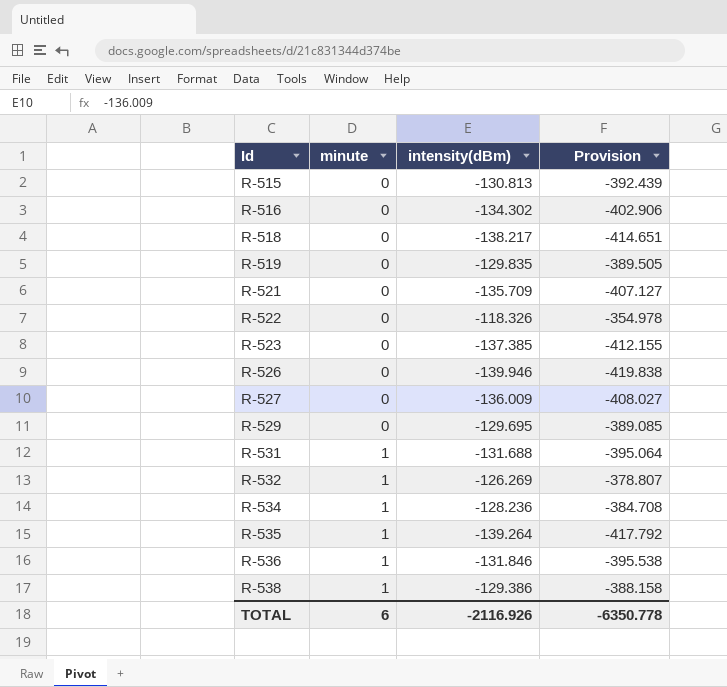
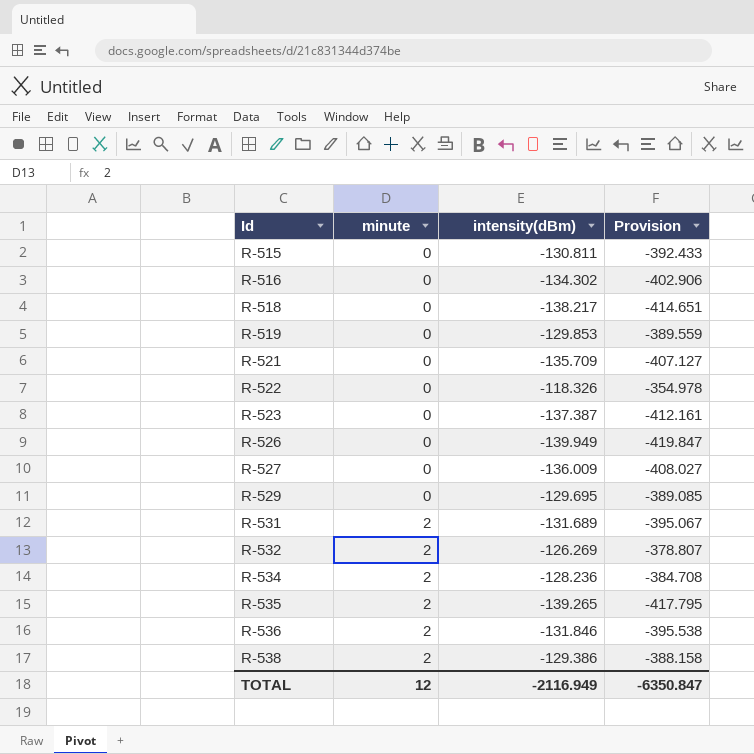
R-515 | intensity(dBm): -130.813 -> -130.811
R-515 | Provision: -392.439 -> -392.433
R-519 | intensity(dBm): -129.835 -> -129.853
R-519 | Provision: -389.505 -> -389.559
R-523 | intensity(dBm): -137.385 -> -137.387
R-523 | Provision: -412.155 -> -412.161
R-526 | intensity(dBm): -139.946 -> -139.949
R-526 | Provision: -419.838 -> -419.847
R-531 | minute: 1 -> 2
R-531 | intensity(dBm): -131.688 -> -131.689
R-531 | Provision: -395.064 -> -395.067
R-532 | minute: 1 -> 2
R-534 | minute: 1 -> 2
R-535 | minute: 1 -> 2
R-535 | intensity(dBm): -139.264 -> -139.265
R-535 | Provision: -417.792 -> -417.795
R-536 | minute: 1 -> 2
R-538 | minute: 1 -> 2
TOTAL | minute: 6 -> 12
TOTAL | intensity(dBm): -2116.926 -> -2116.949
TOTAL | Provision: -6350.778 -> -6350.847

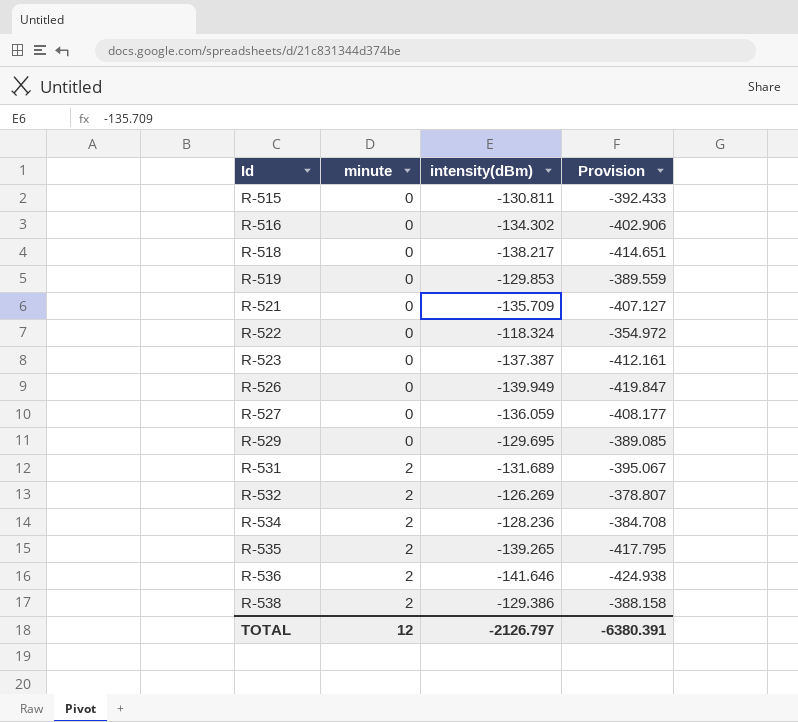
R-522 | intensity(dBm): -118.326 -> -118.324
R-522 | Provision: -354.978 -> -354.972
R-527 | intensity(dBm): -136.009 -> -136.059
R-527 | Provision: -408.027 -> -408.177
R-536 | intensity(dBm): -131.846 -> -141.646
R-536 | Provision: -395.538 -> -424.938
TOTAL | intensity(dBm): -2116.949 -> -2126.797
TOTAL | Provision: -6350.847 -> -6380.391

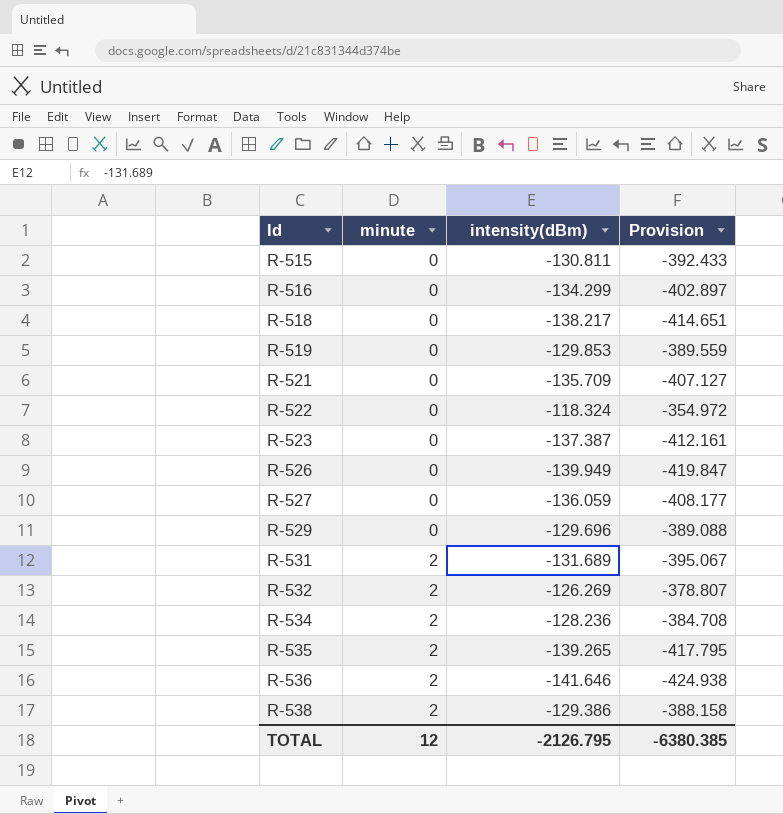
R-516 | intensity(dBm): -134.302 -> -134.299
R-516 | Provision: -402.906 -> -402.897
R-529 | intensity(dBm): -129.695 -> -129.696
R-529 | Provision: -389.085 -> -389.088
TOTAL | intensity(dBm): -2126.797 -> -2126.795
TOTAL | Provision: -6380.391 -> -6380.385

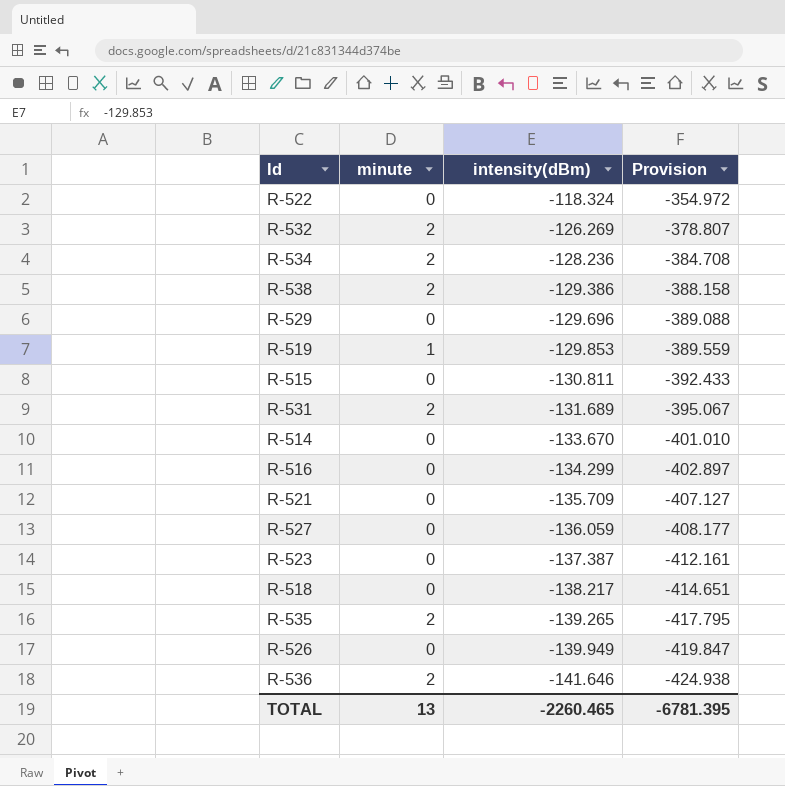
row order: Id ascending -> intensity(dBm) descending
R-519 | minute: 0 -> 1
row R-514: none -> 0 | -133.670 | -401.010
TOTAL | minute: 12 -> 13
TOTAL | intensity(dBm): -2126.795 -> -2260.465
TOTAL | Provision: -6380.385 -> -6781.395

